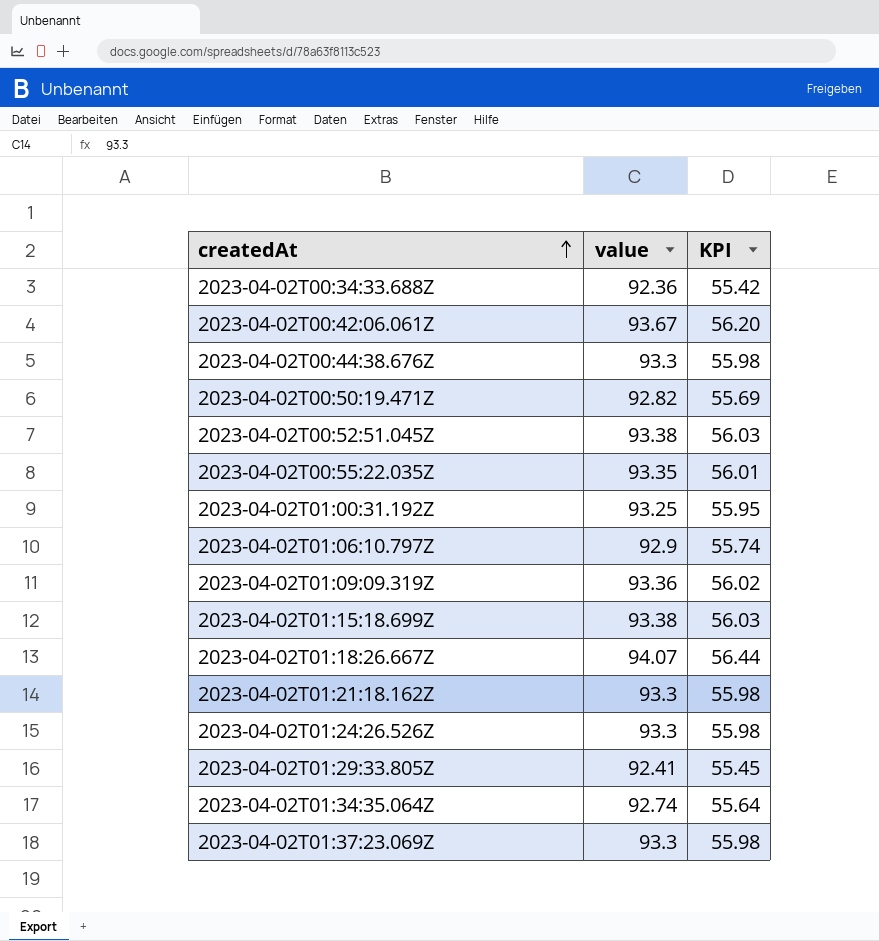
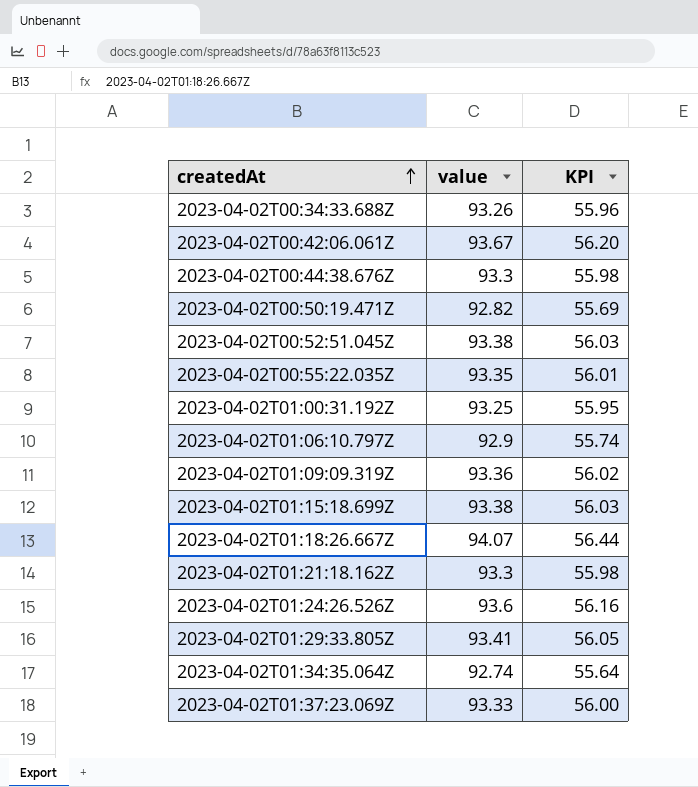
2023-04-02T00:34:33.688Z | value: 92.36 -> 93.26
2023-04-02T00:34:33.688Z | KPI: 55.42 -> 55.96
2023-04-02T01:24:26.526Z | value: 93.3 -> 93.6
2023-04-02T01:24:26.526Z | KPI: 55.98 -> 56.16
2023-04-02T01:29:33.805Z | value: 92.41 -> 93.41
2023-04-02T01:29:33.805Z | KPI: 55.45 -> 56.05
2023-04-02T01:37:23.069Z | value: 93.3 -> 93.33
2023-04-02T01:37:23.069Z | KPI: 55.98 -> 56.00

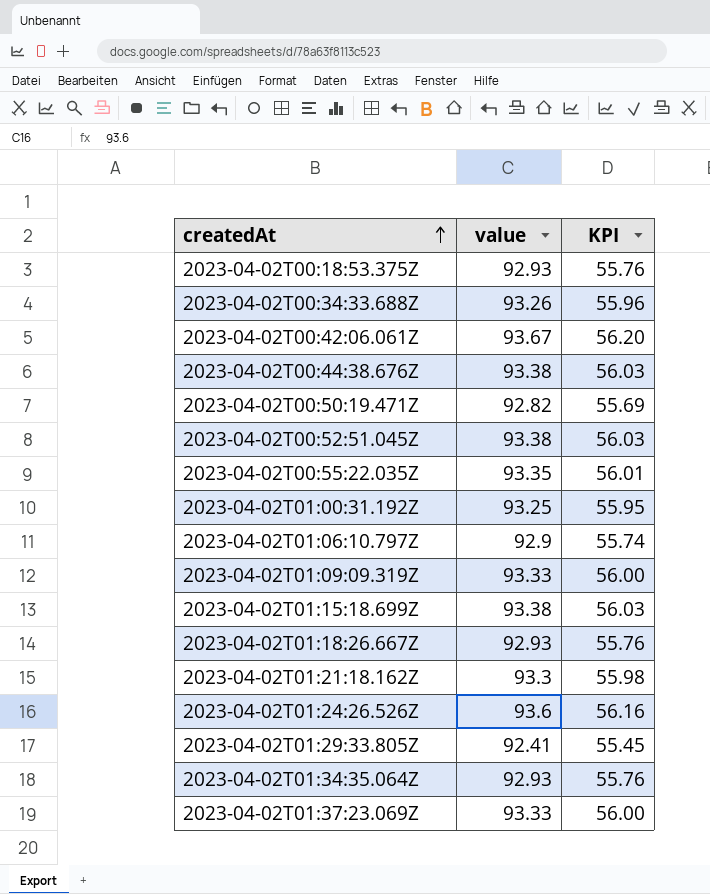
row 2023-04-02T00:18:53.375Z: none -> 92.93 | 55.76
2023-04-02T00:44:38.676Z | value: 93.3 -> 93.38
2023-04-02T00:44:38.676Z | KPI: 55.98 -> 56.03
2023-04-02T01:09:09.319Z | value: 93.36 -> 93.33
2023-04-02T01:09:09.319Z | KPI: 56.02 -> 56.00
2023-04-02T01:18:26.667Z | value: 94.07 -> 92.93
2023-04-02T01:18:26.667Z | KPI: 56.44 -> 55.76
2023-04-02T01:29:33.805Z | value: 93.41 -> 92.41
2023-04-02T01:29:33.805Z | KPI: 56.05 -> 55.45
2023-04-02T01:34:35.064Z | value: 92.74 -> 92.93
2023-04-02T01:34:35.064Z | KPI: 55.64 -> 55.76

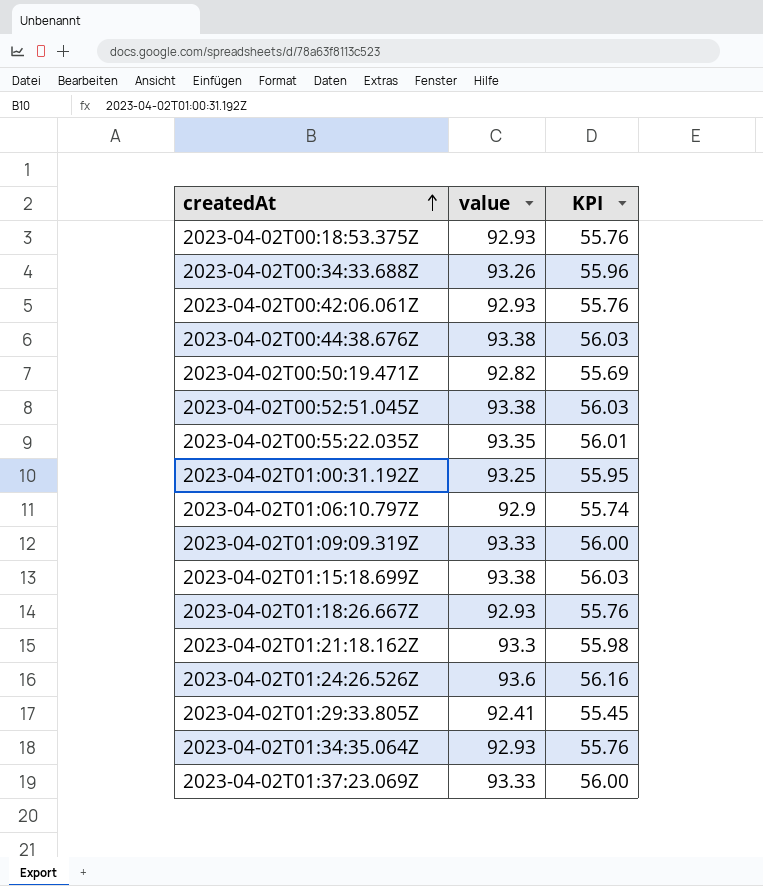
2023-04-02T00:42:06.061Z | value: 93.67 -> 92.93
2023-04-02T00:42:06.061Z | KPI: 56.20 -> 55.76

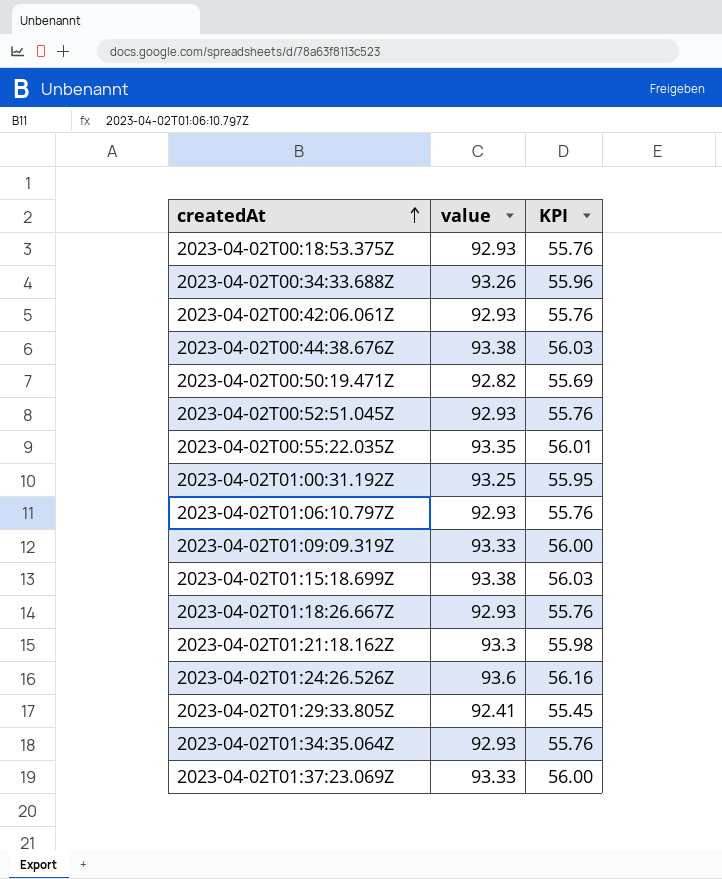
2023-04-02T00:52:51.045Z | value: 93.38 -> 92.93
2023-04-02T00:52:51.045Z | KPI: 56.03 -> 55.76
2023-04-02T01:06:10.797Z | value: 92.9 -> 92.93
2023-04-02T01:06:10.797Z | KPI: 55.74 -> 55.76

